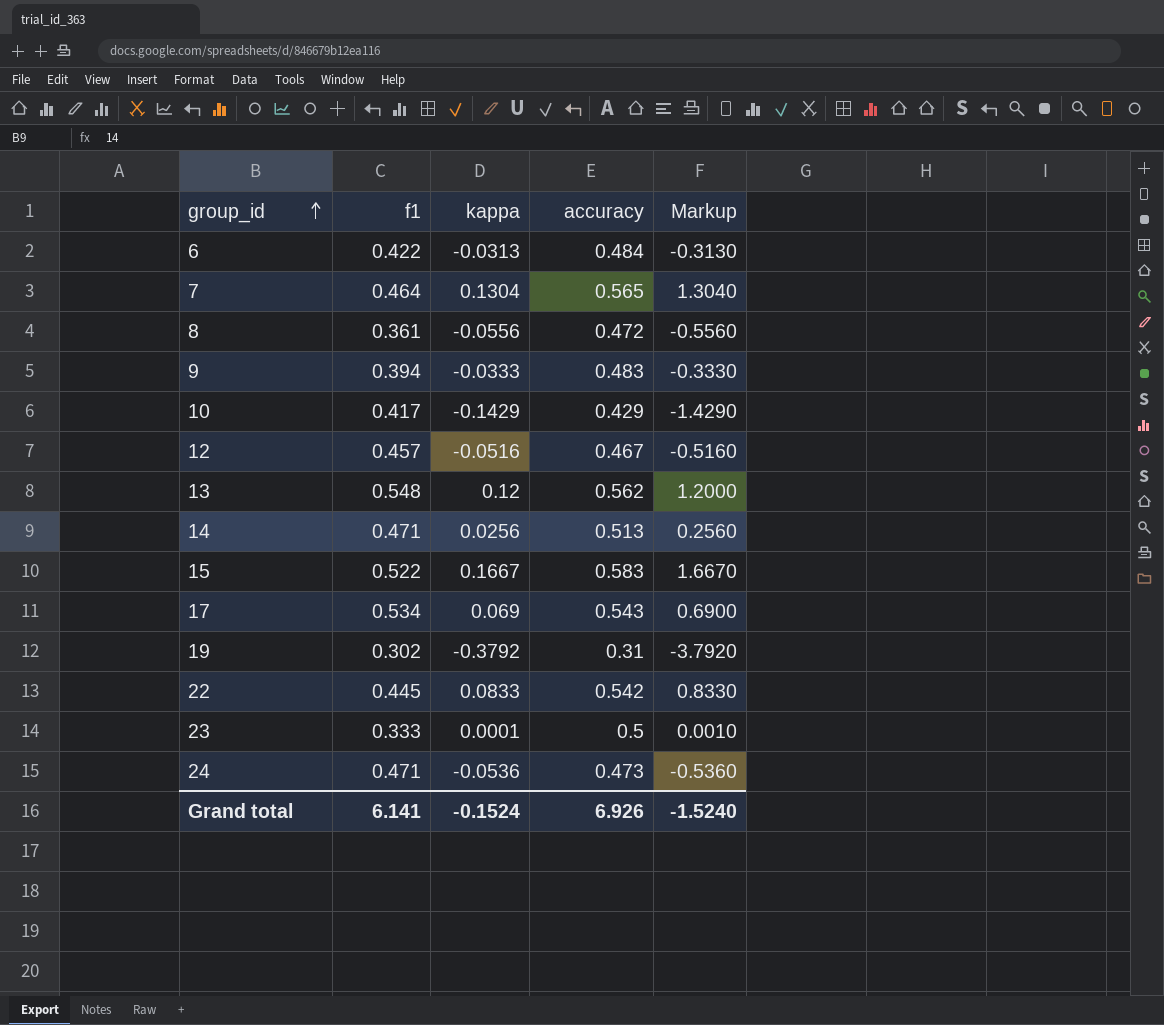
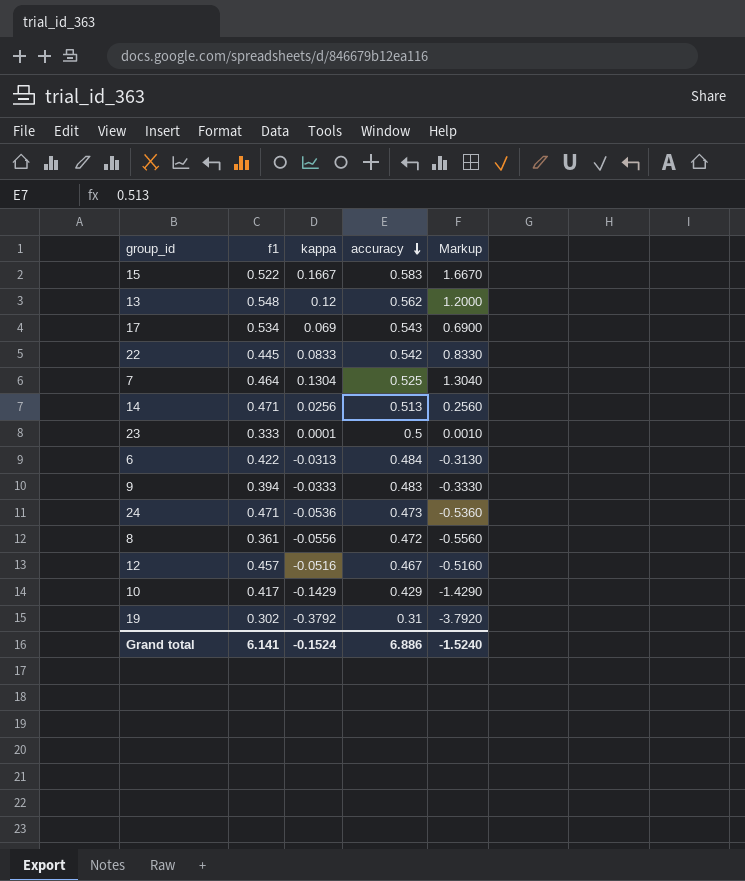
row order: group_id ascending -> accuracy descending
7 | accuracy: 0.565 -> 0.525
Grand total | accuracy: 6.926 -> 6.886

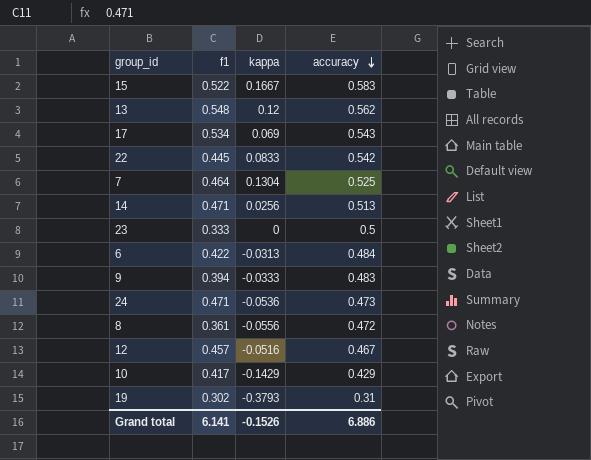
column Markup | formula: [kappa] * 10 -> none
23 | kappa: 0.0001 -> 0
19 | kappa: -0.3792 -> -0.3793
Grand total | kappa: -0.1524 -> -0.1526

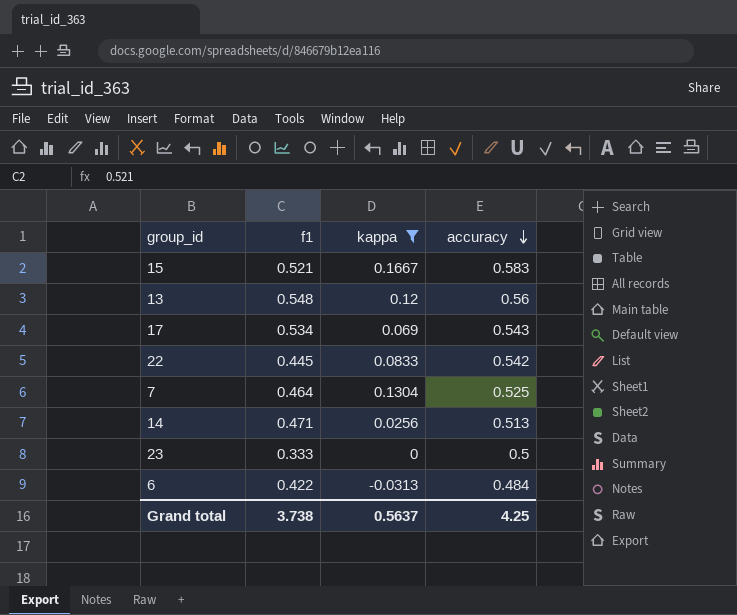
filter: none -> kappa >= -0.0313
15 | f1: 0.522 -> 0.521
13 | accuracy: 0.562 -> 0.56
Grand total | f1: 6.141 -> 3.738
Grand total | kappa: -0.1526 -> 0.5637
Grand total | accuracy: 6.886 -> 4.25

